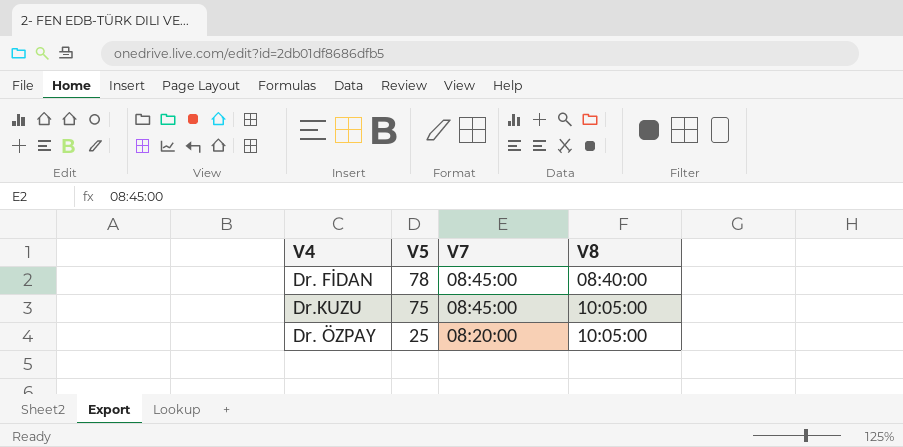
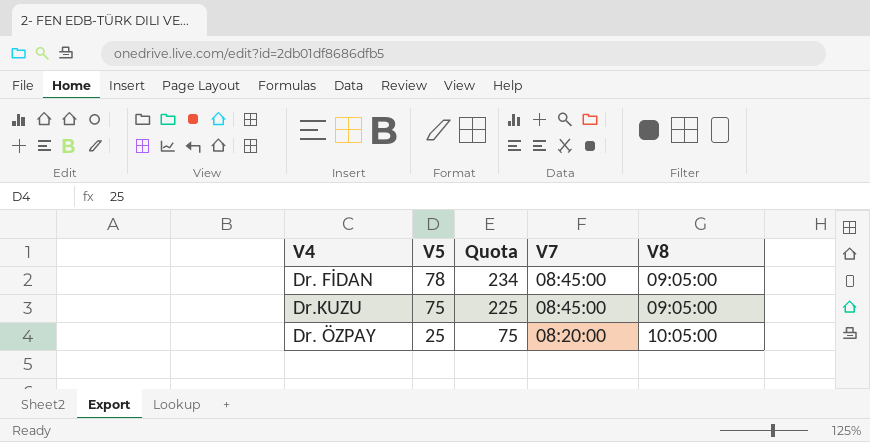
column Quota | formula: none -> [V5] * 3
Dr. FİDAN | V8: 08:40:00 -> 09:05:00
Dr.KUZU | V8: 10:05:00 -> 09:05:00

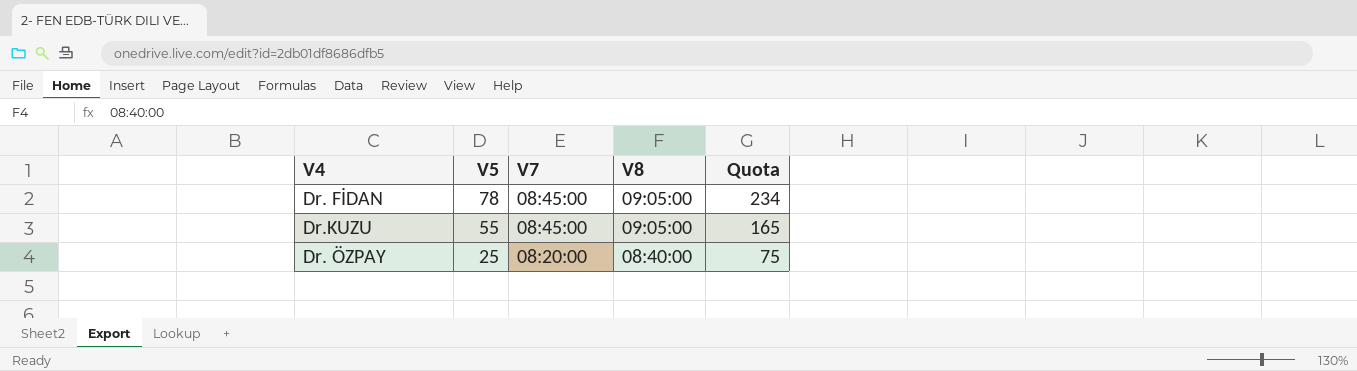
column Quota | position: 3 -> 5
Dr.KUZU | V5: 75 -> 55
Dr.KUZU | Quota: 225 -> 165
Dr. ÖZPAY | V8: 10:05:00 -> 08:40:00

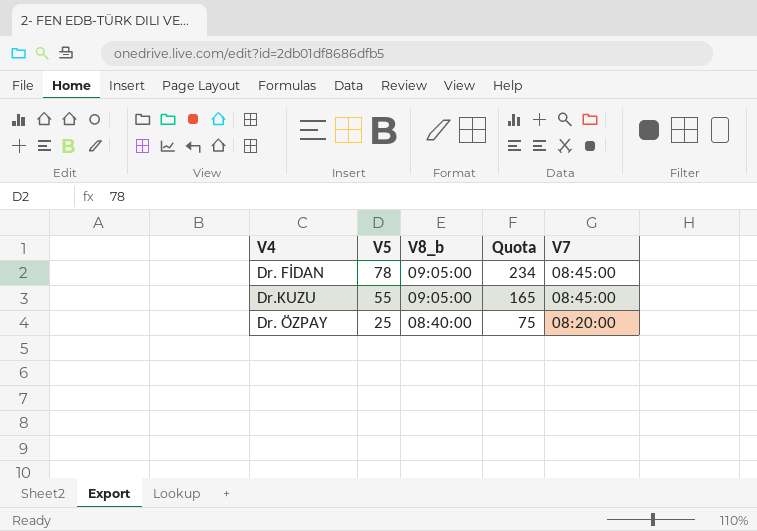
column name: V8 -> V8_b
column V7 | position: 3 -> 5

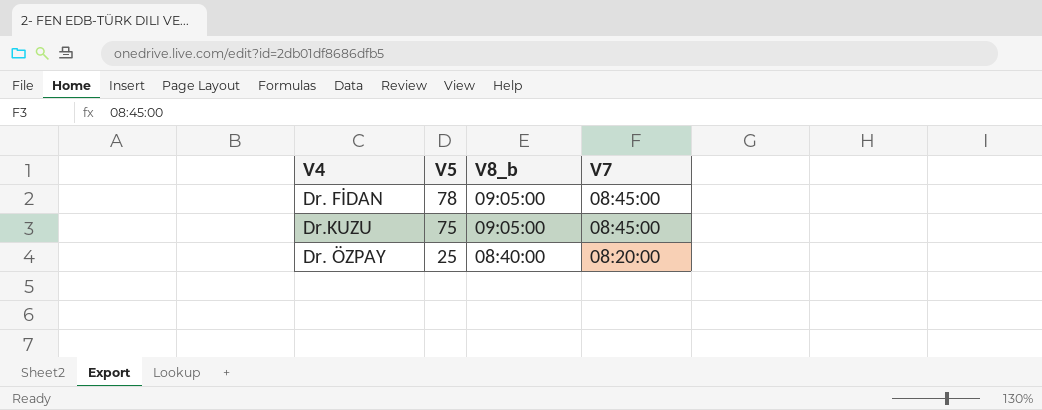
column Quota | formula: [V5] * 3 -> none
Dr.KUZU | V5: 55 -> 75

